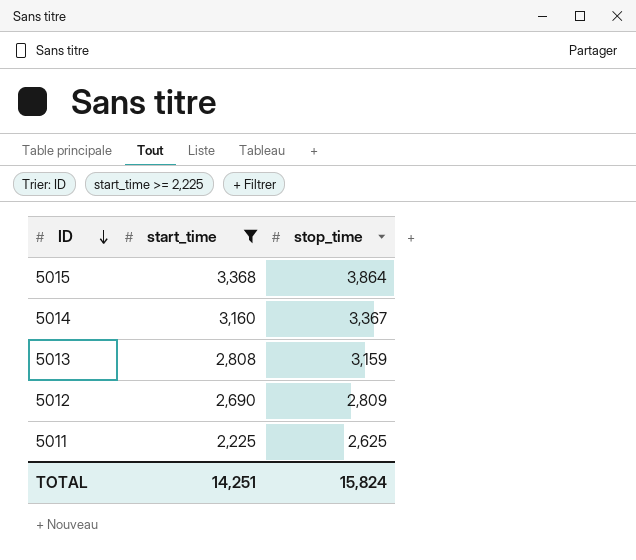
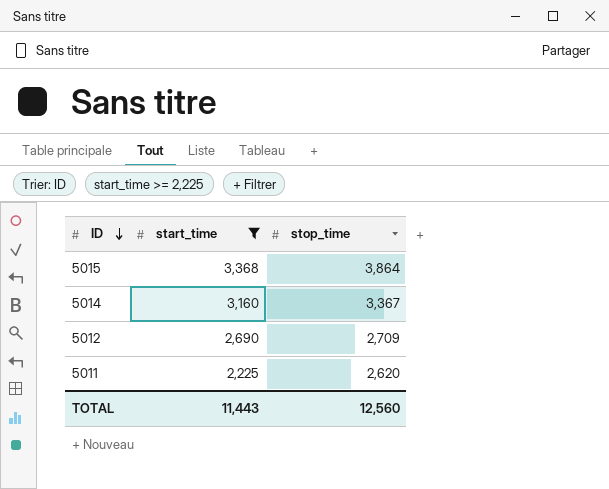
row 5013: 2,808 | 3,159 -> none
5012 | stop_time: 2,809 -> 2,709
5011 | stop_time: 2,625 -> 2,620
TOTAL | start_time: 14,251 -> 11,443
TOTAL | stop_time: 15,824 -> 12,560

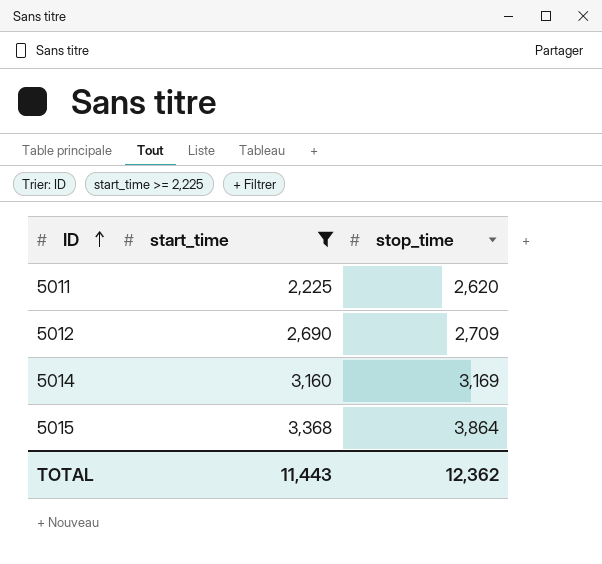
row order: ID descending -> ID ascending
5014 | stop_time: 3,367 -> 3,169
TOTAL | stop_time: 12,560 -> 12,362

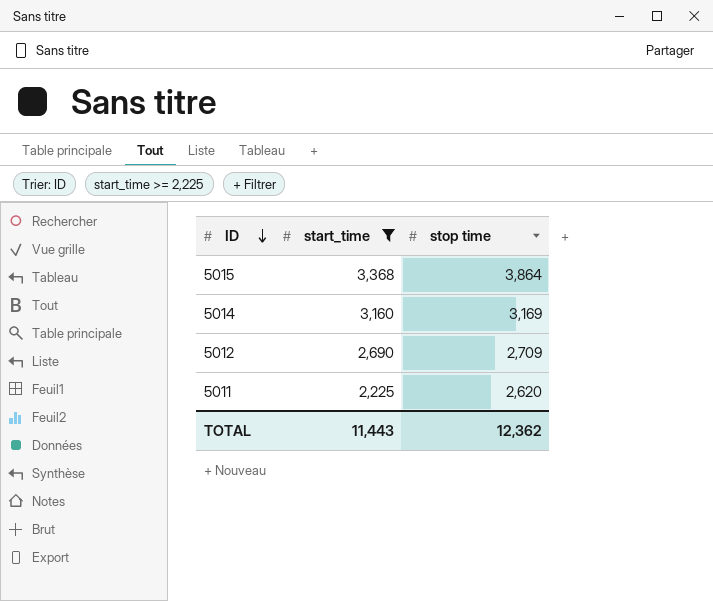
row order: ID ascending -> ID descending
column name: stop_time -> stop time

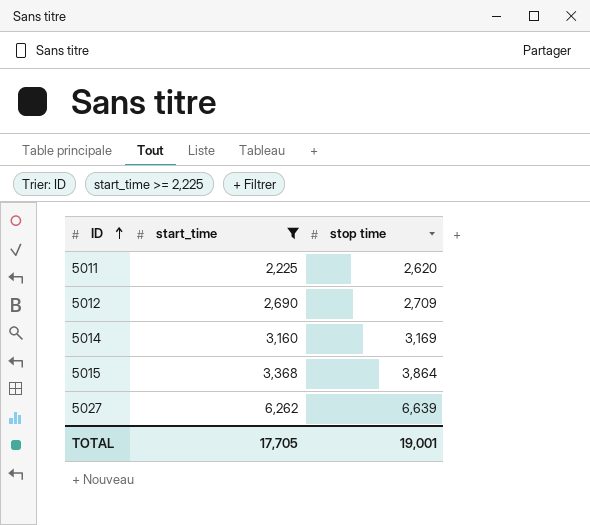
row order: ID descending -> ID ascending
row 5027: none -> 6,262 | 6,639
TOTAL | start_time: 11,443 -> 17,705
TOTAL | stop time: 12,362 -> 19,001

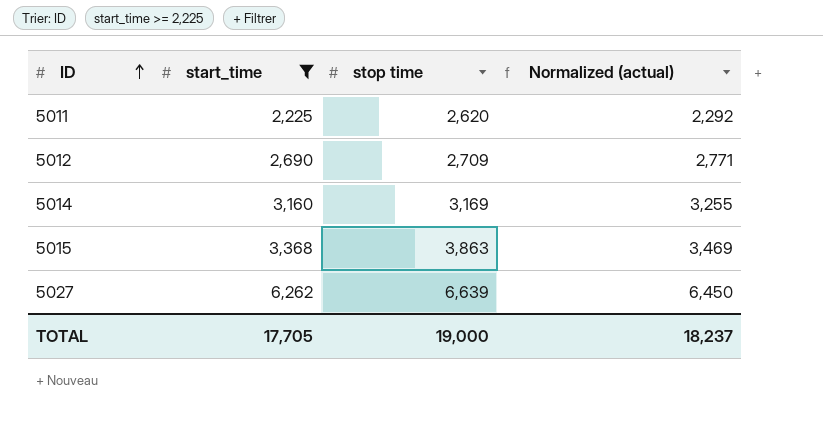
column Normalized (actual) | formula: none -> [start_time] * 1.03
5015 | stop time: 3,864 -> 3,863
TOTAL | stop time: 19,001 -> 19,000

